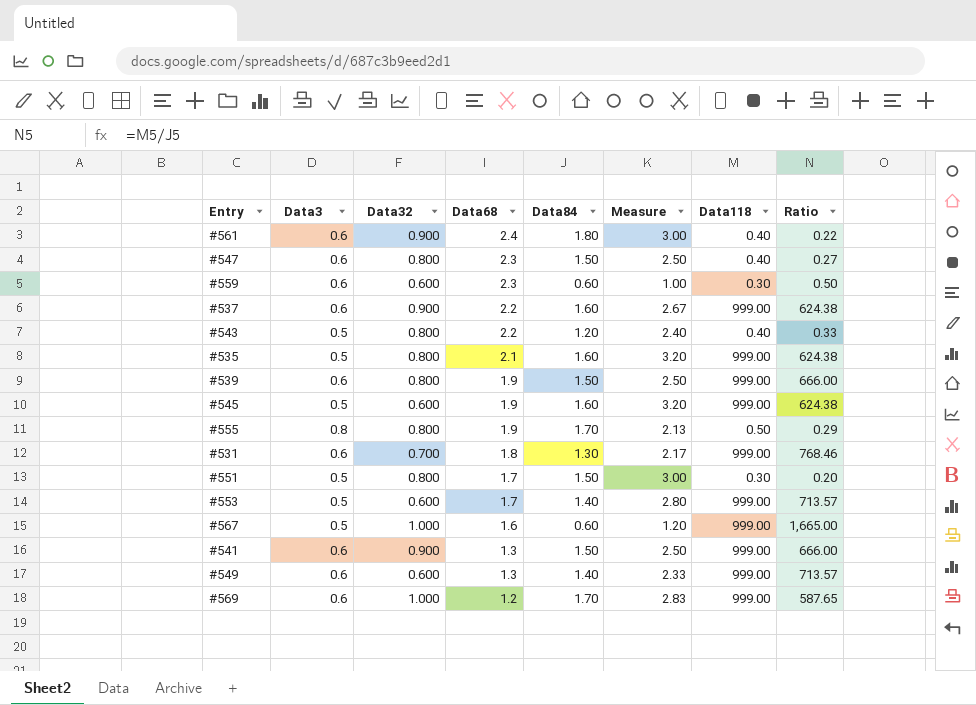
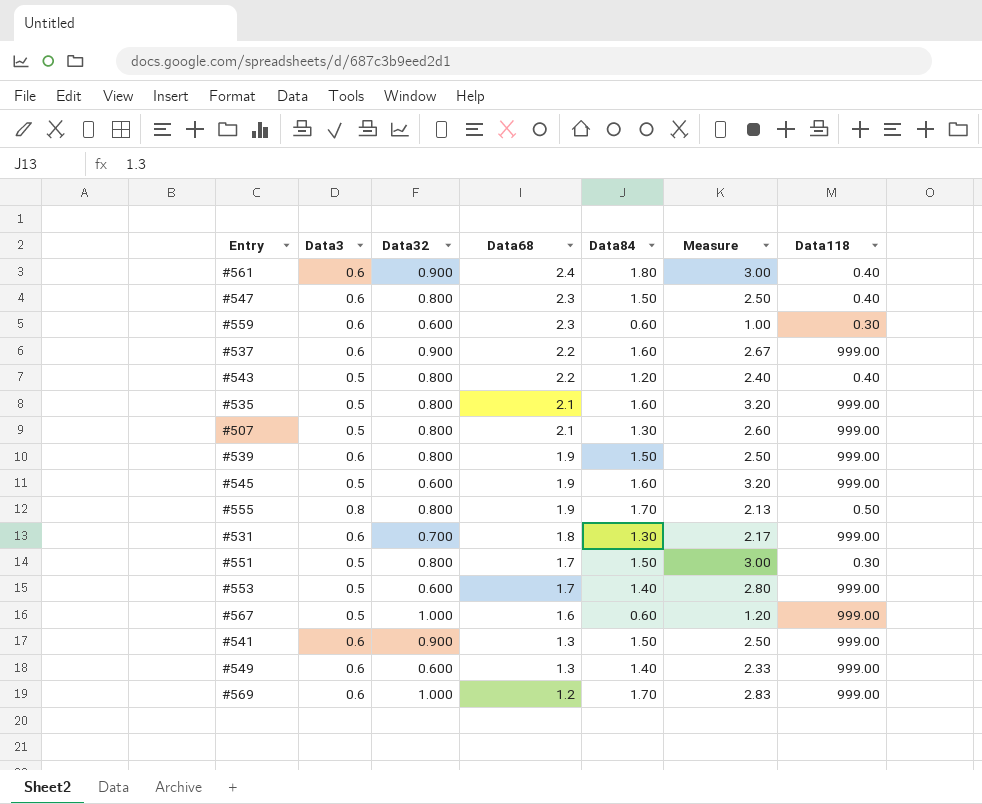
column Ratio | formula: [Data118] / [Data84] -> none
row #507: none -> 0.5 | 0.800 | 2.1 | 1.30 | 2.60 | 999.00

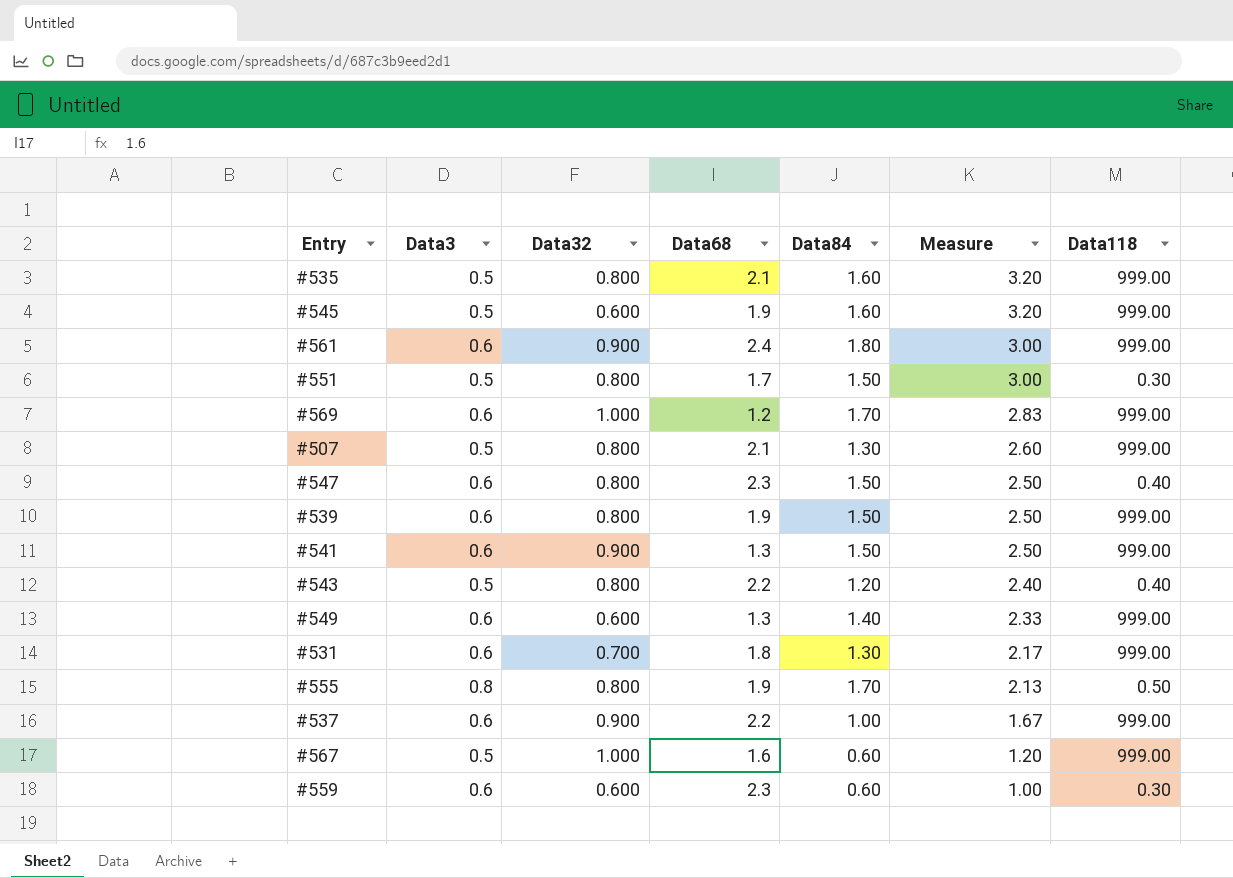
row order: Data68 descending -> Measure descending
row #553: 0.5 | 0.600 | 1.7 | 1.40 | 2.80 | 999.00 -> none
#561 | Data118: 0.40 -> 999.00
#537 | Data84: 1.60 -> 1.00
#537 | Measure: 2.67 -> 1.67

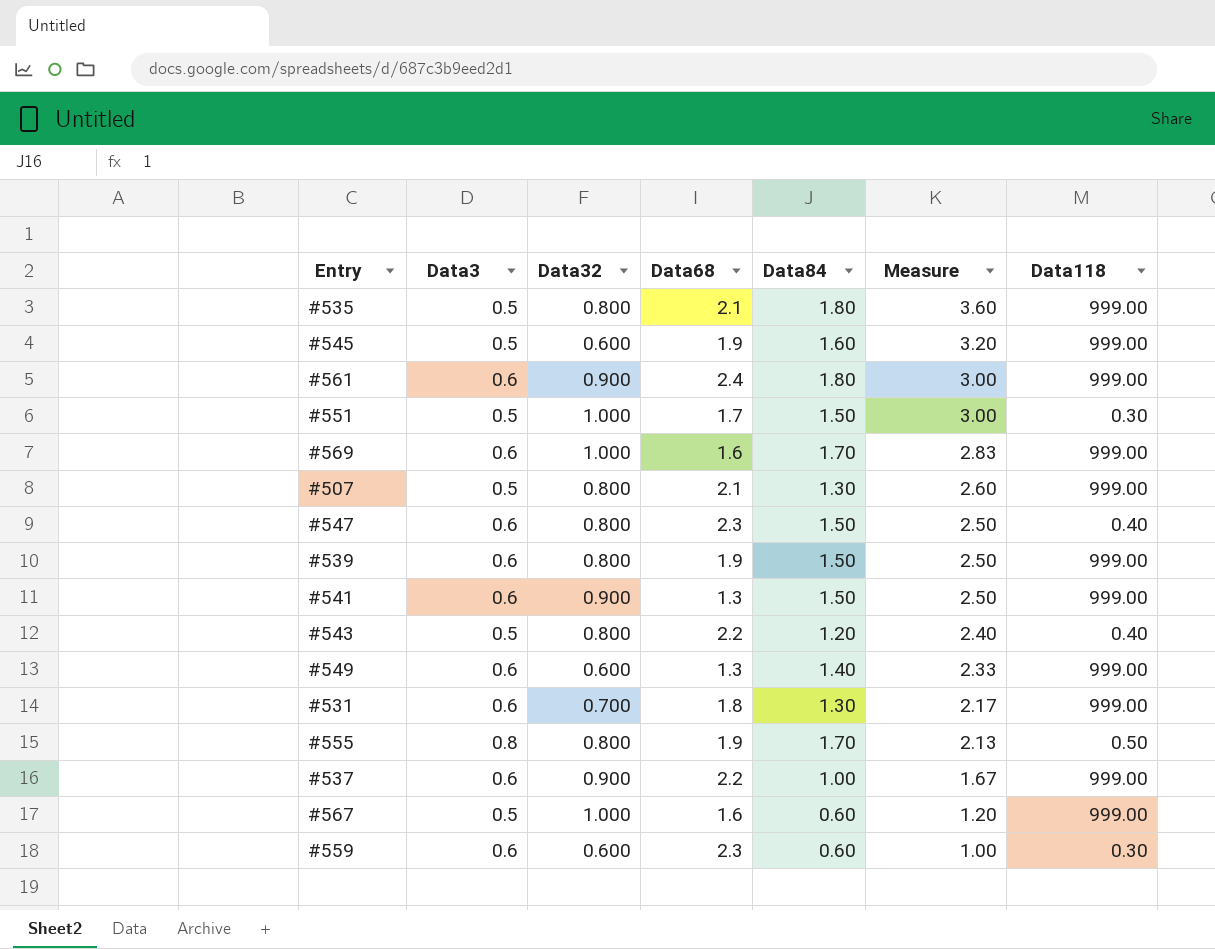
#535 | Data84: 1.60 -> 1.80
#535 | Measure: 3.20 -> 3.60
#551 | Data32: 0.800 -> 1.000
#569 | Data68: 1.2 -> 1.6

